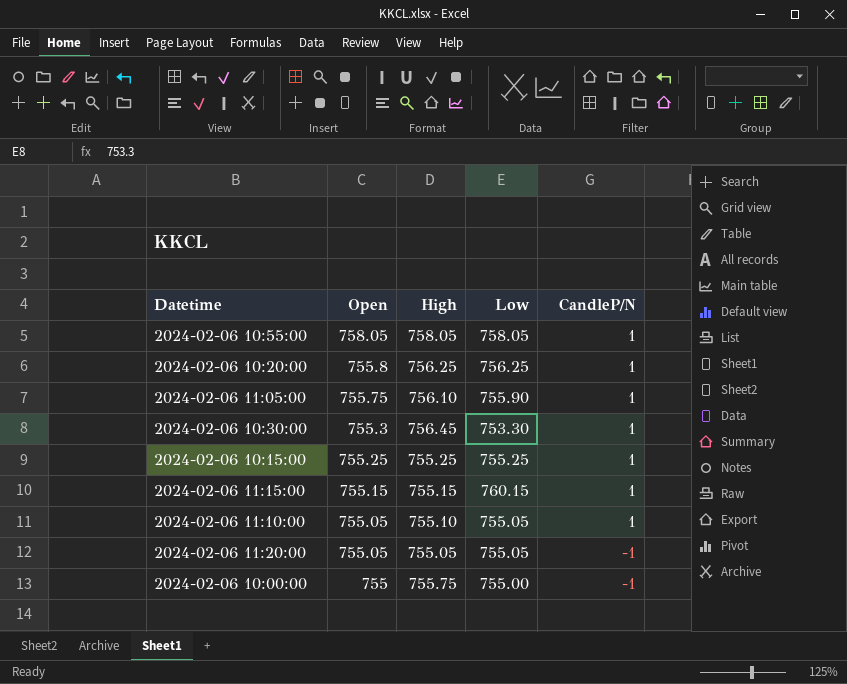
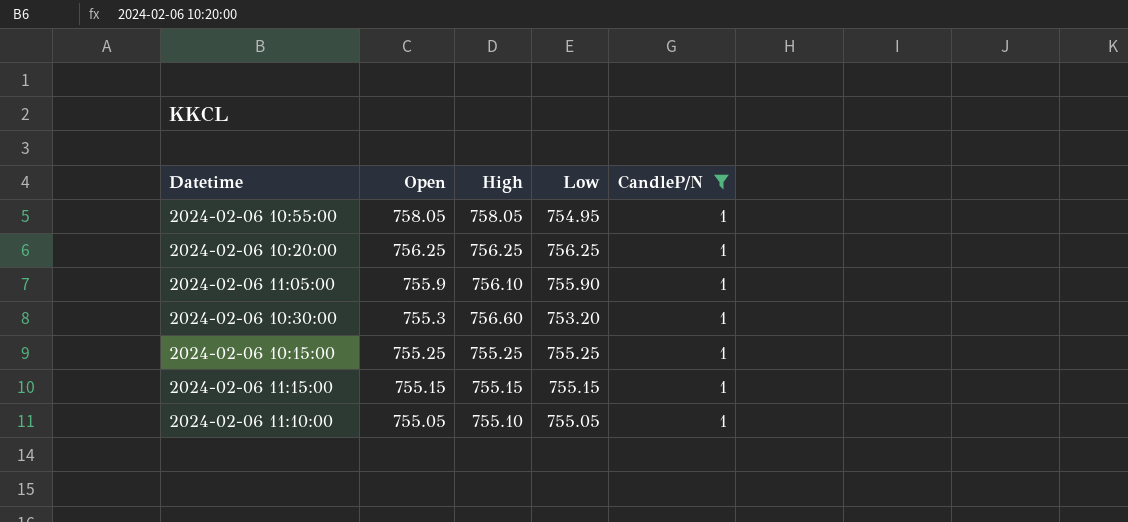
filter: none -> CandleP/N = 1
2024-02-06 10:55:00 | Low: 758.05 -> 754.95
2024-02-06 10:20:00 | Open: 755.8 -> 756.25
2024-02-06 11:05:00 | Open: 755.75 -> 755.9
2024-02-06 10:30:00 | High: 756.45 -> 756.60
2024-02-06 10:30:00 | Low: 753.30 -> 753.20
2024-02-06 11:15:00 | Low: 760.15 -> 755.15

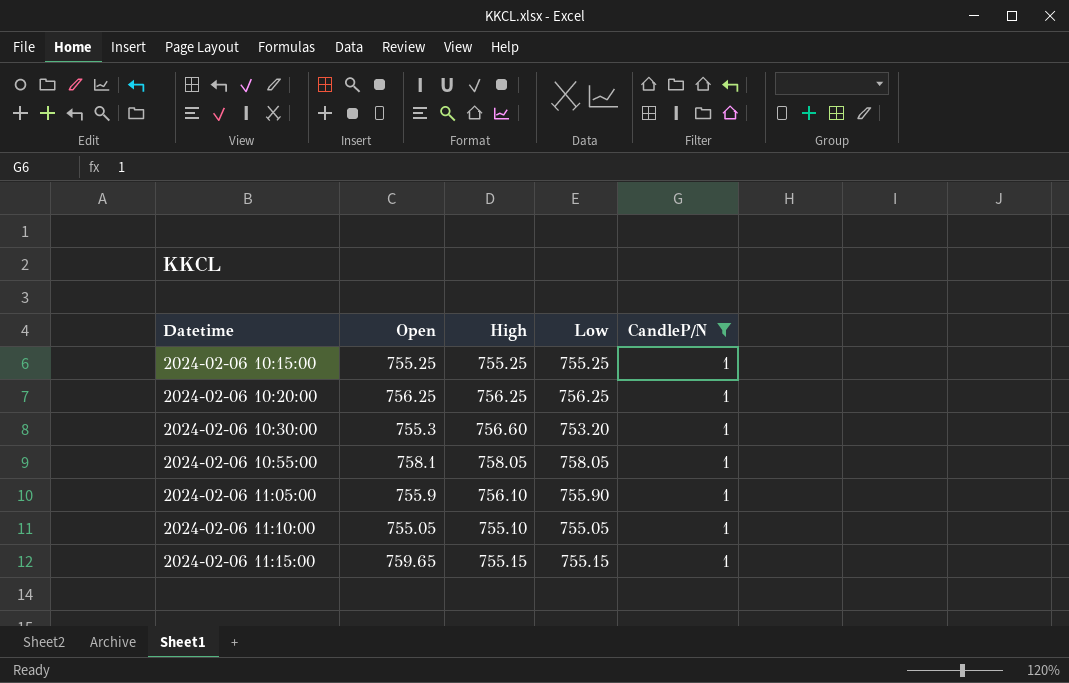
row order: Open descending -> Datetime ascending
2024-02-06 10:55:00 | Open: 758.05 -> 758.1
2024-02-06 10:55:00 | Low: 754.95 -> 758.05
2024-02-06 11:15:00 | Open: 755.15 -> 759.65

